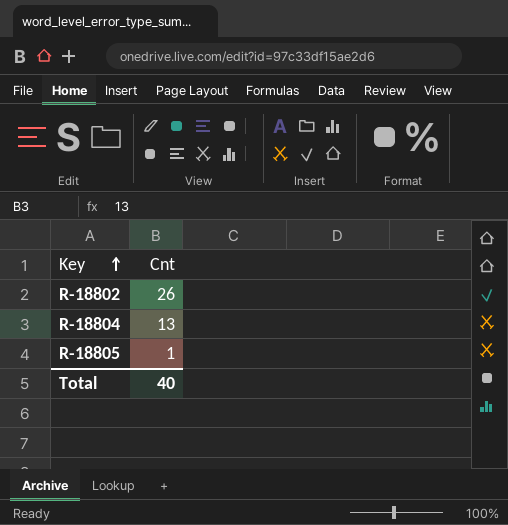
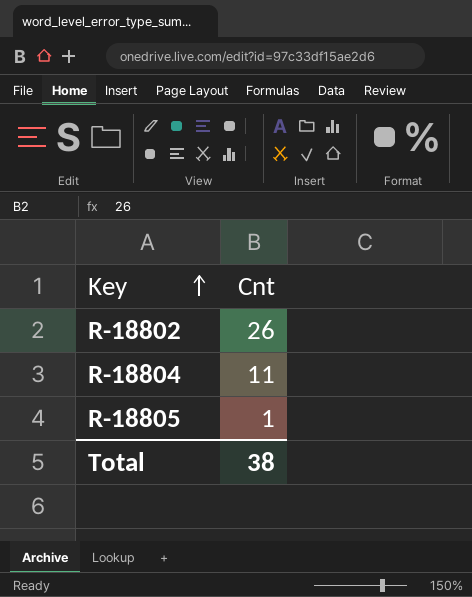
R-18804 | Cnt: 13 -> 11
Total | Cnt: 40 -> 38

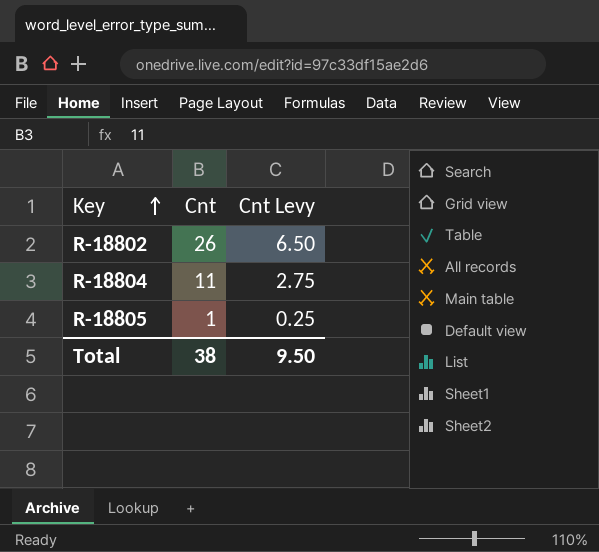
column Cnt Levy | formula: none -> [Cnt] * 0.25

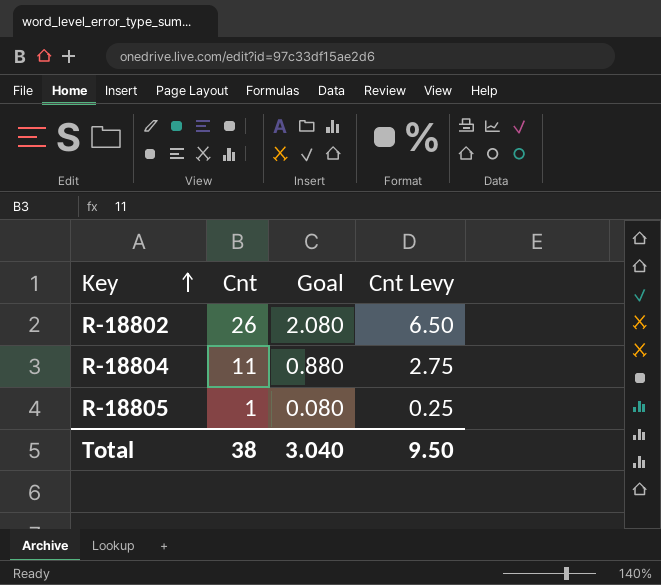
column Goal | formula: none -> [Cnt] * 0.08

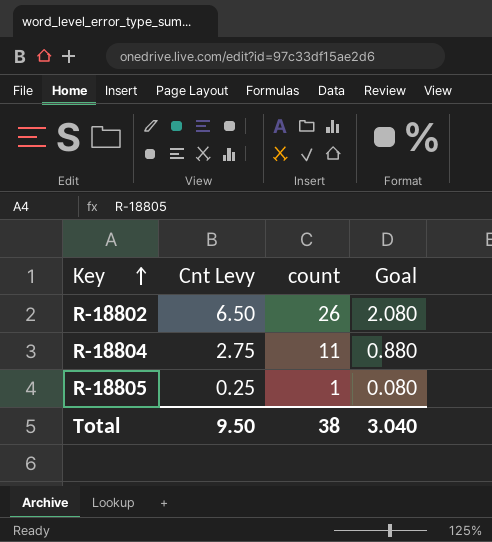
column Cnt Levy | position: 4 -> 2
column name: Cnt -> count

